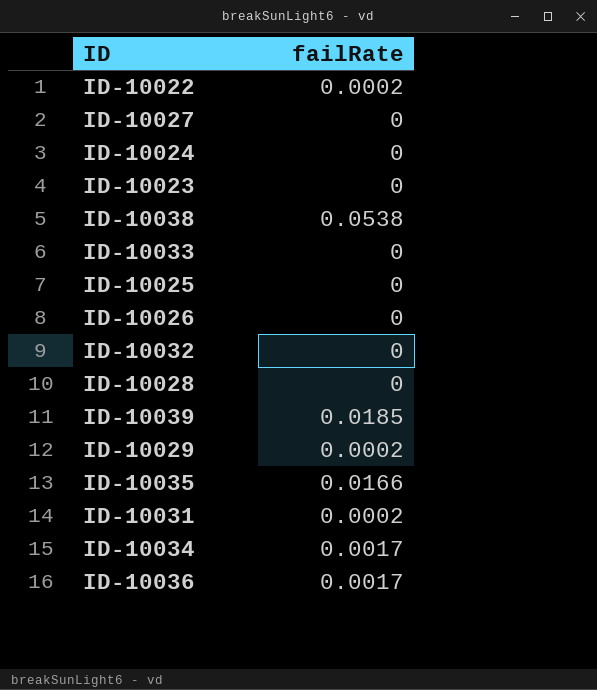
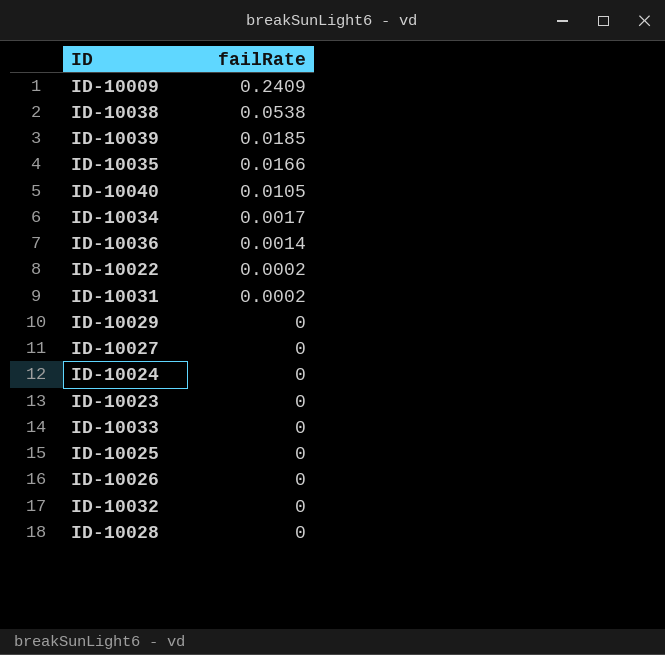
row order: none -> failRate descending
row ID-10009: none -> 0.2409
row ID-10040: none -> 0.0105
ID-10036 | failRate: 0.0017 -> 0.0014
ID-10029 | failRate: 0.0002 -> 0

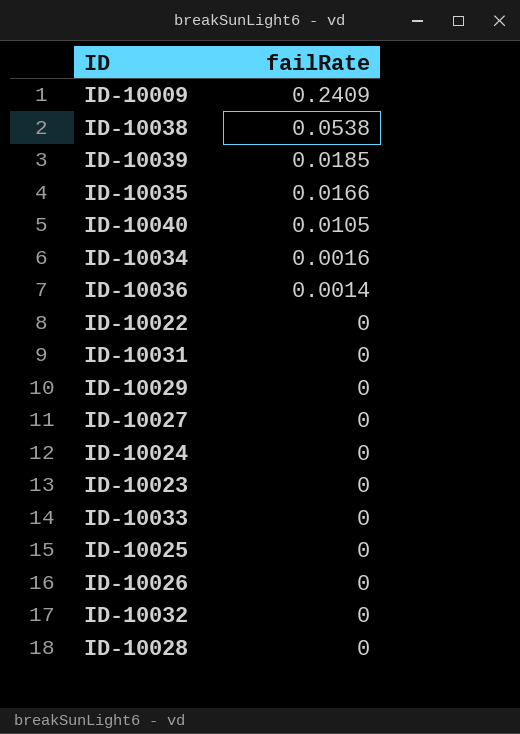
ID-10034 | failRate: 0.0017 -> 0.0016
ID-10022 | failRate: 0.0002 -> 0
ID-10031 | failRate: 0.0002 -> 0

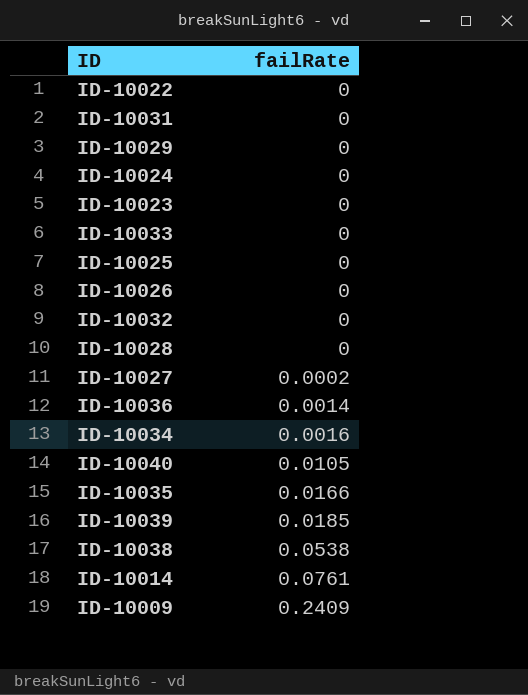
row order: failRate descending -> failRate ascending
ID-10027 | failRate: 0 -> 0.0002
row ID-10014: none -> 0.0761

